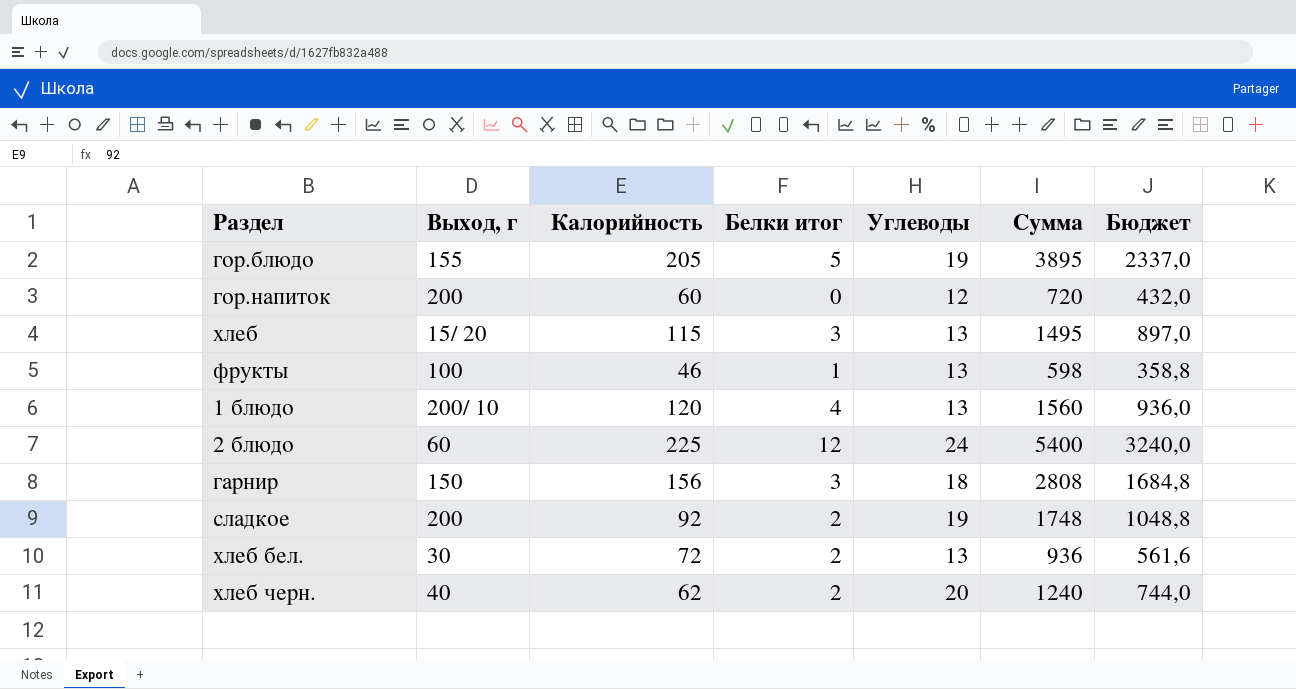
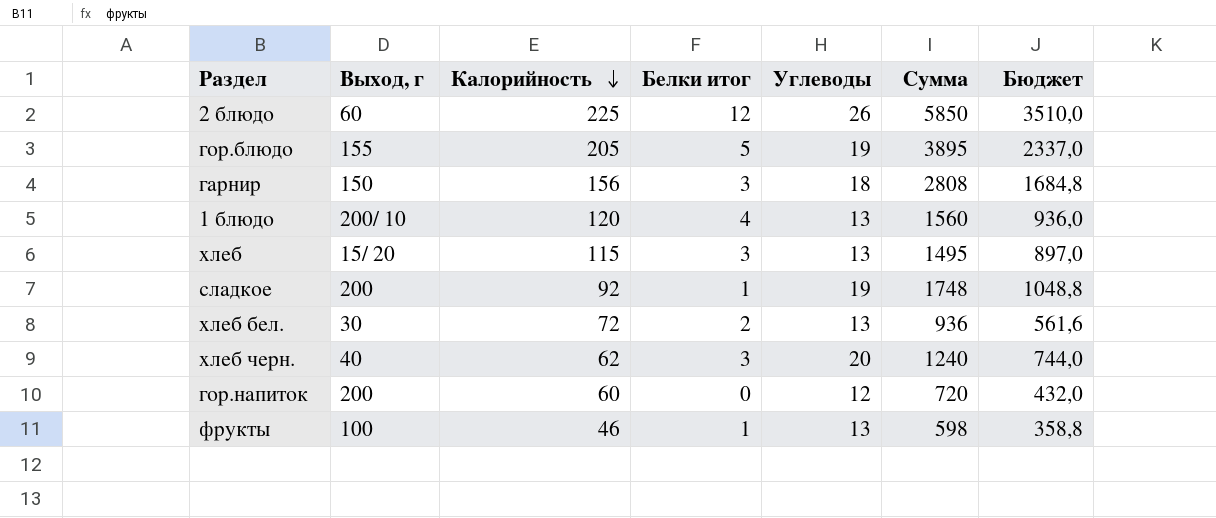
row order: none -> Калорийность descending
2 блюдо | Углеводы: 24 -> 26
2 блюдо | Сумма: 5400 -> 5850
2 блюдо | Бюджет: 3240,0 -> 3510,0
сладкое | Белки итог: 2 -> 1
хлеб черн. | Белки итог: 2 -> 3

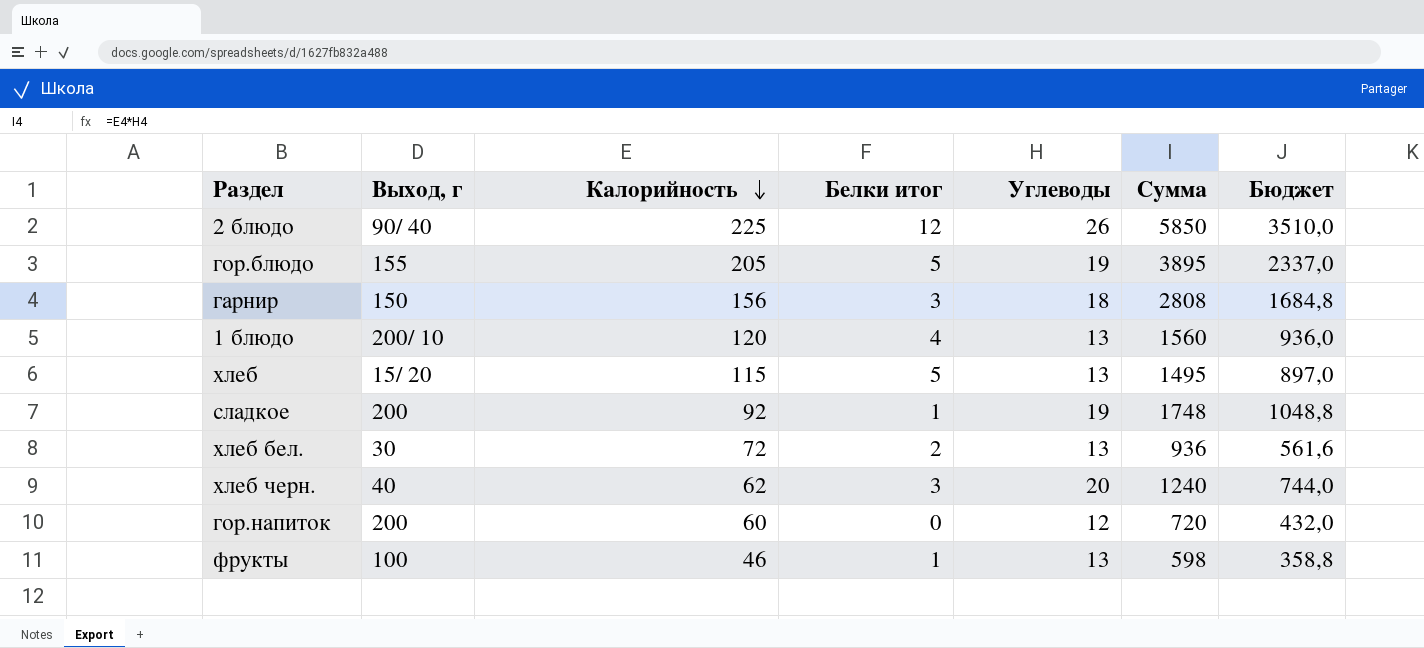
2 блюдо | Выход, г: 60 -> 90/ 40
хлеб | Белки итог: 3 -> 5

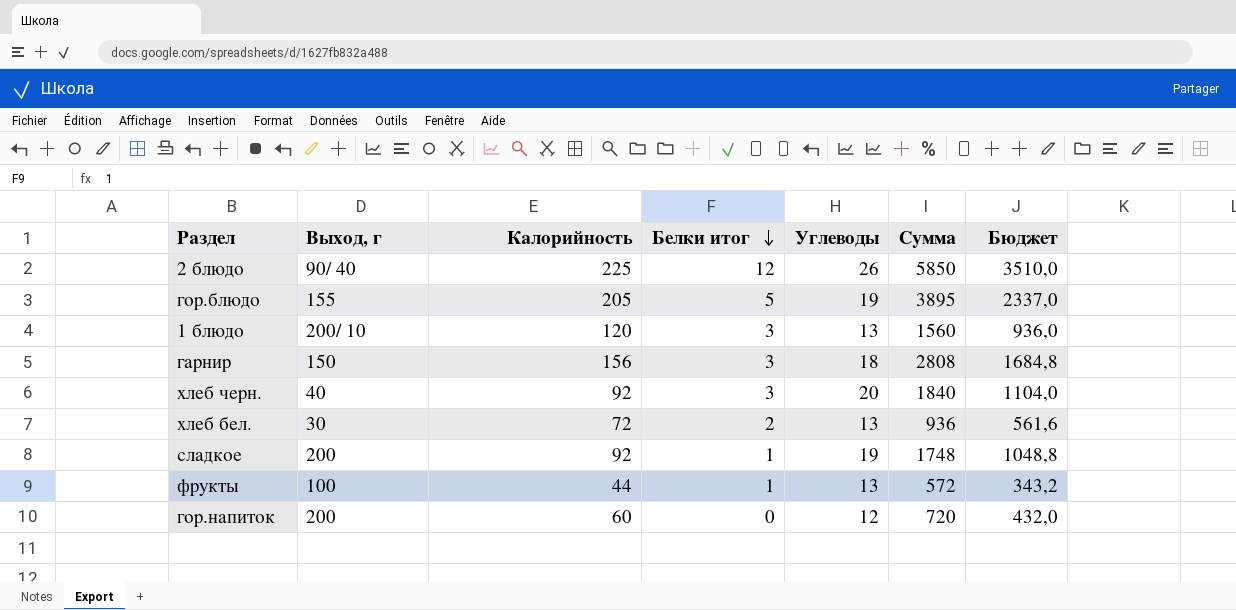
row order: Калорийность descending -> Белки итог descending
row хлеб: 15/ 20 | 115 | 5 | 13 | 1495 | 897,0 -> none
1 блюдо | Белки итог: 4 -> 3
хлеб черн. | Калорийность: 62 -> 92
хлеб черн. | Сумма: 1240 -> 1840
хлеб черн. | Бюджет: 744,0 -> 1104,0
фрукты | Калорийность: 46 -> 44
фрукты | Сумма: 598 -> 572
фрукты | Бюджет: 358,8 -> 343,2

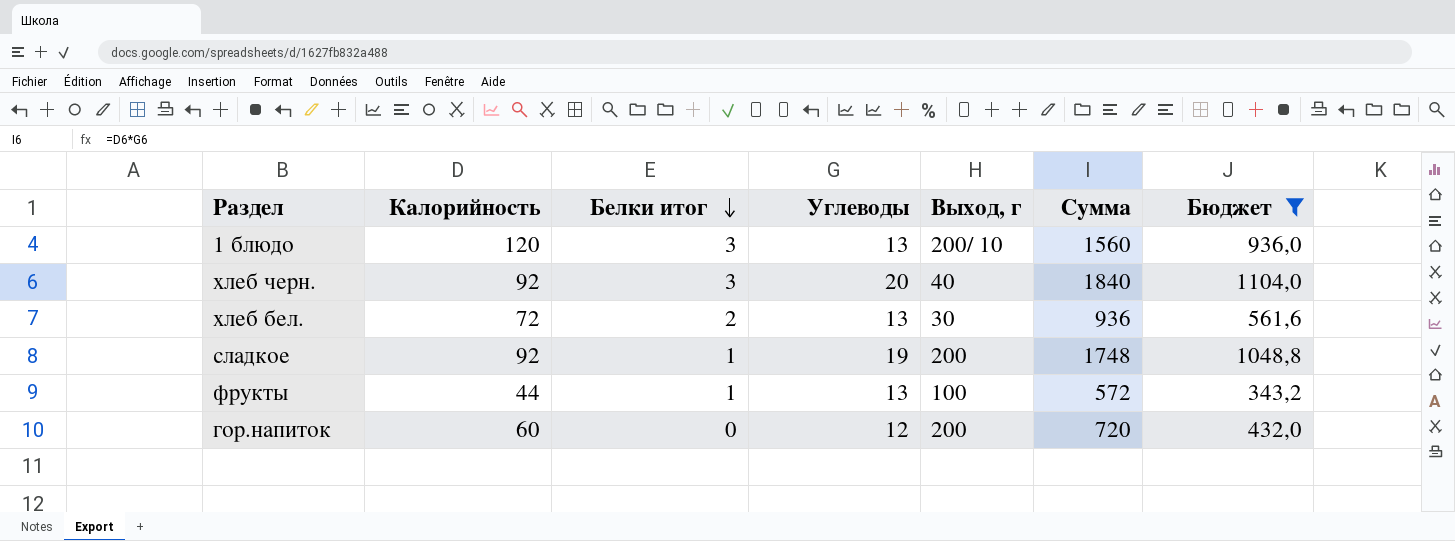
filter: none -> Бюджет <= 1104,0
column Выход, г | position: 2 -> 5

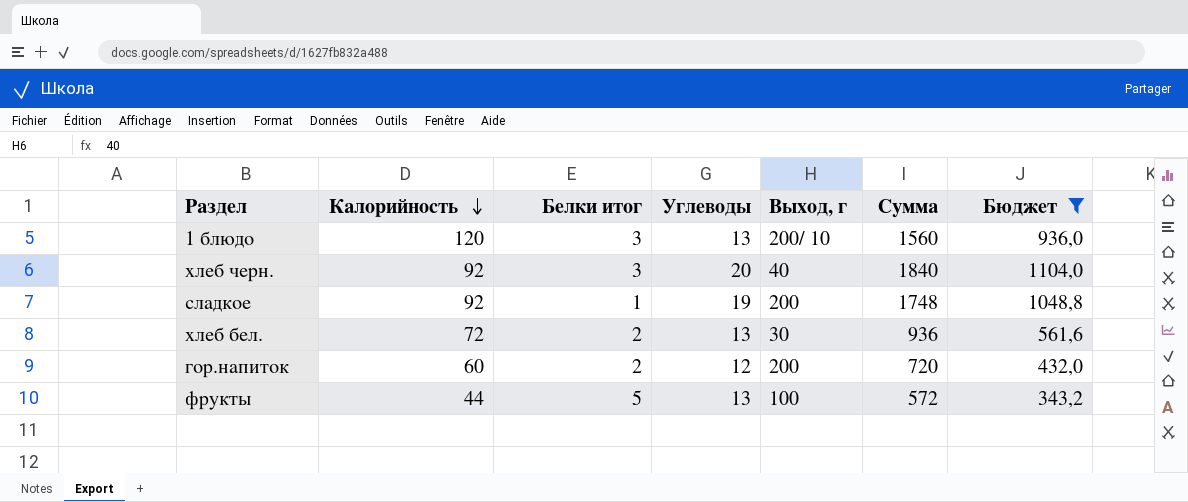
row order: Белки итог descending -> Калорийность descending
гор.напиток | Белки итог: 0 -> 2
фрукты | Белки итог: 1 -> 5

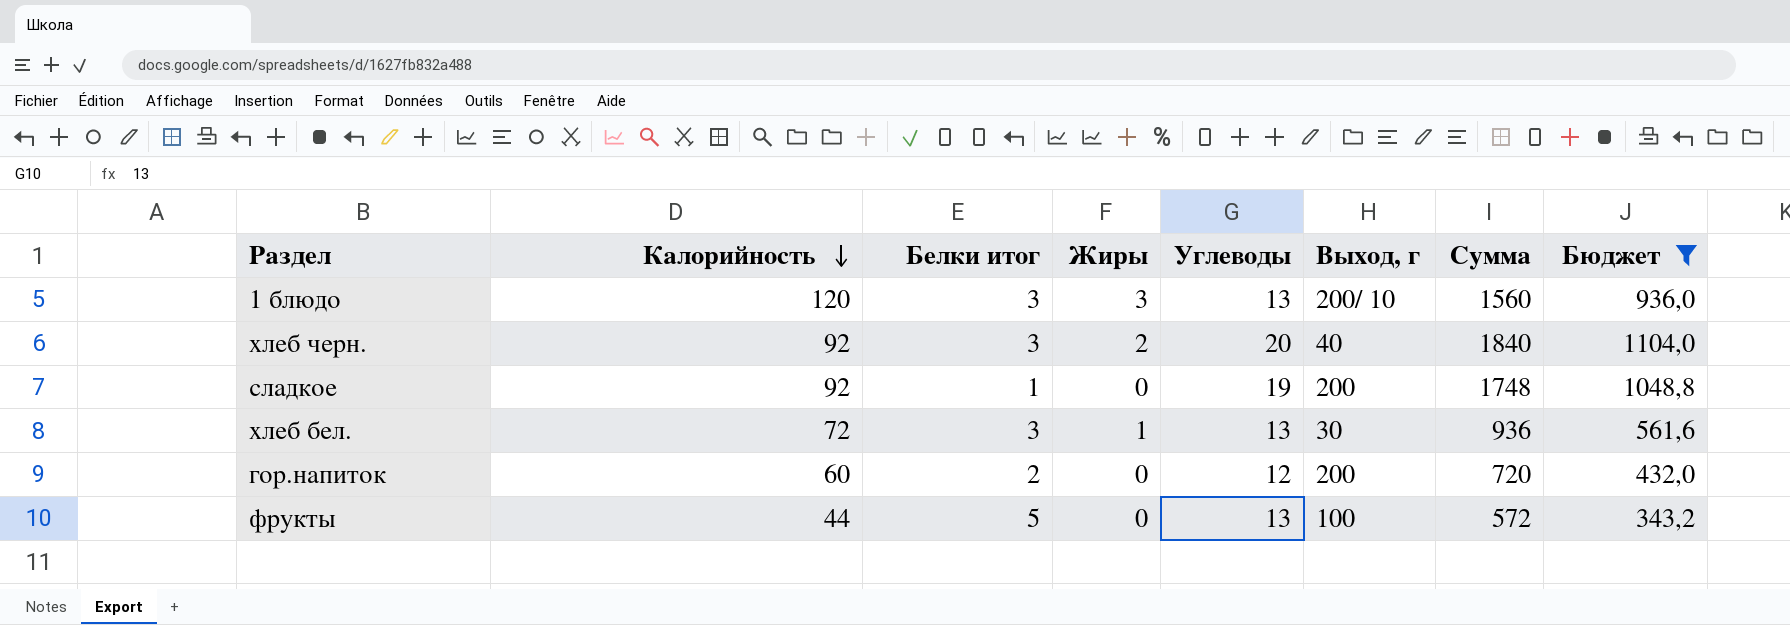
column Жиры | position: none -> 4
хлеб бел. | Белки итог: 2 -> 3

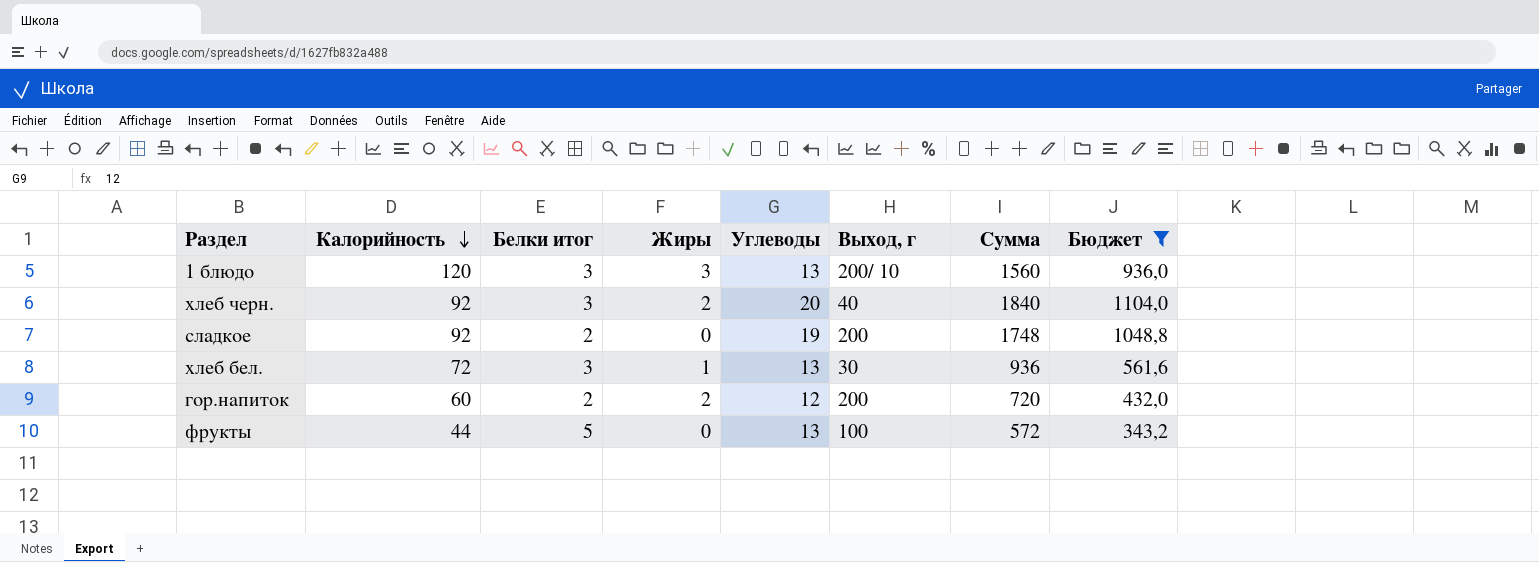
сладкое | Белки итог: 1 -> 2
гор.напиток | Жиры: 0 -> 2

